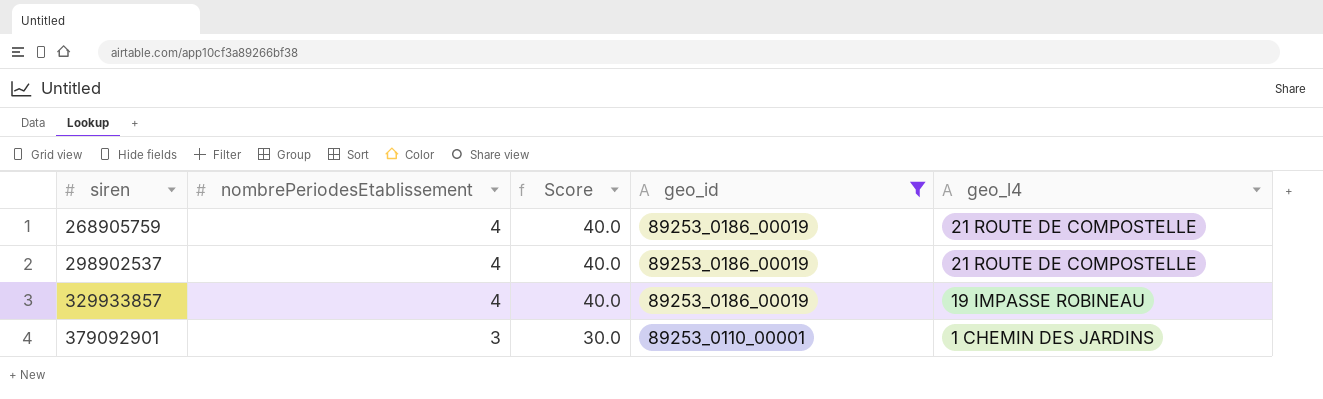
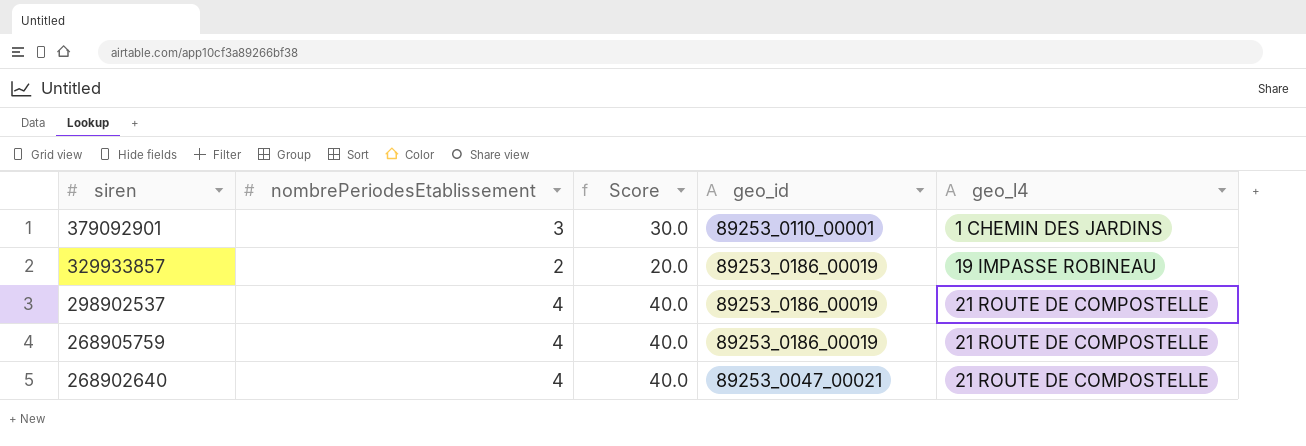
filter: geo_id != 89253_0047_00021 -> none
row order: siren ascending -> siren descending
329933857 | nombrePeriodesEtablissement: 4 -> 2
329933857 | Score: 40.0 -> 20.0

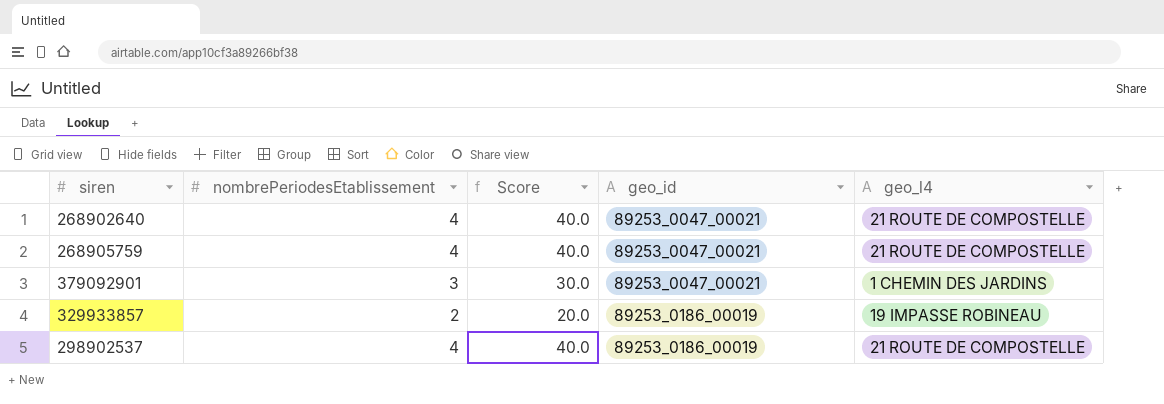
row order: siren descending -> geo_id ascending
268905759 | geo_id: 89253_0186_00019 -> 89253_0047_00021
379092901 | geo_id: 89253_0110_00001 -> 89253_0047_00021

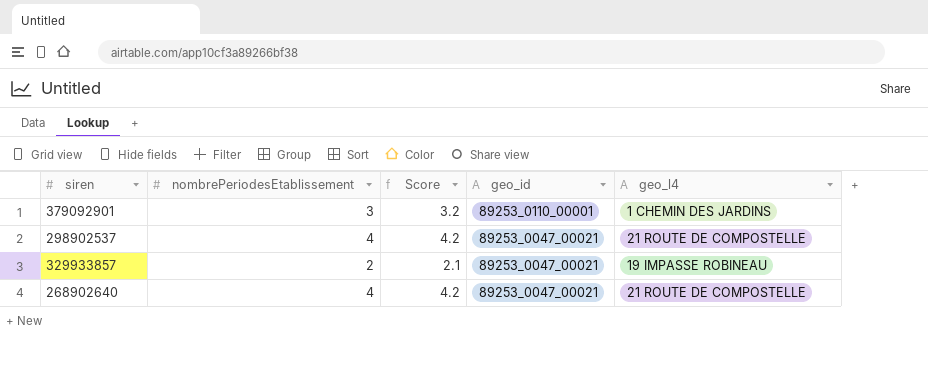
row order: geo_id ascending -> geo_id descending
column Score | formula: [nombrePeriodesEtablissement] * 10 -> [nombrePeriodesEtablissement] * 1.05
row 268905759: 4 | 40.0 | 89253_0047_00021 | 21 ROUTE DE COMPOSTELLE -> none
379092901 | geo_id: 89253_0047_00021 -> 89253_0110_00001
298902537 | geo_id: 89253_0186_00019 -> 89253_0047_00021
329933857 | geo_id: 89253_0186_00019 -> 89253_0047_00021

